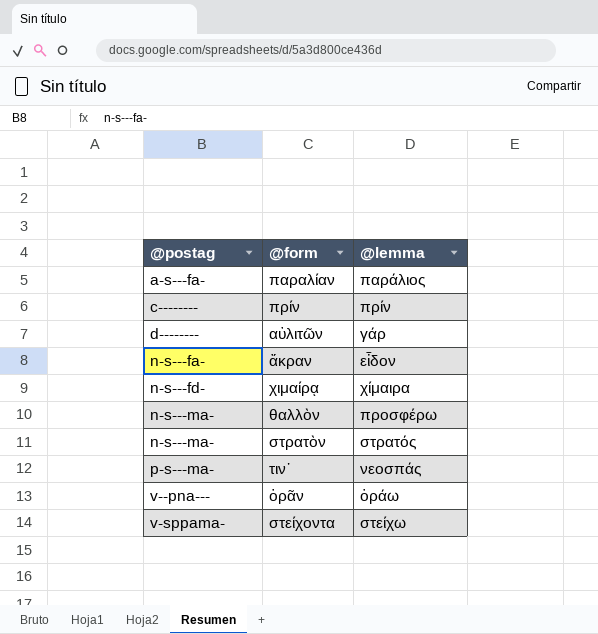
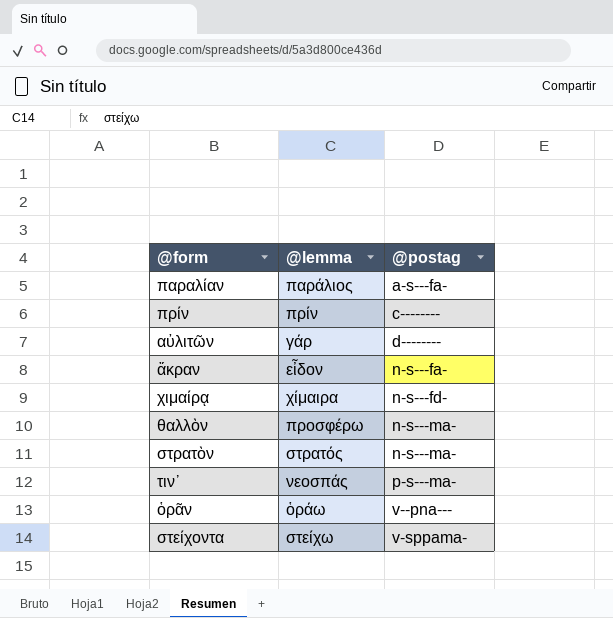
column @postag | position: 1 -> 3

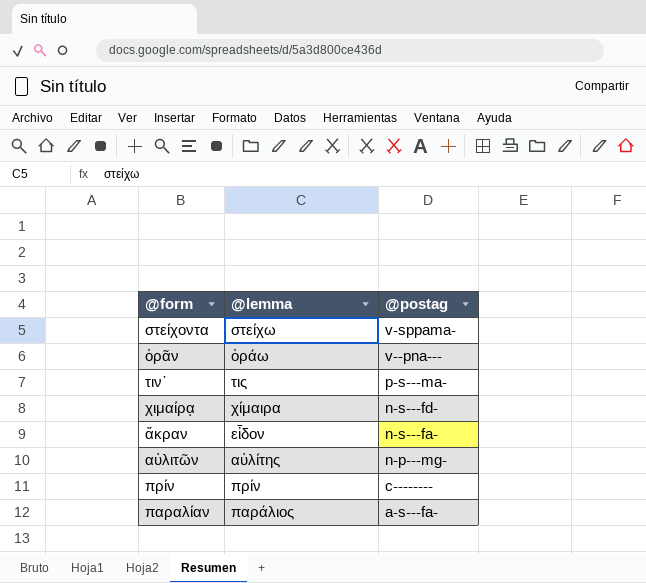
row order: @postag ascending -> @postag descending
row θαλλὸν: προσφέρω | n-s---ma- -> none
row στρατὸν: στρατός | n-s---ma- -> none
τιν᾽ | @lemma: νεοσπάς -> τις
αὐλιτῶν | @lemma: γάρ -> αὐλίτης
αὐλιτῶν | @postag: d-------- -> n-p---mg-

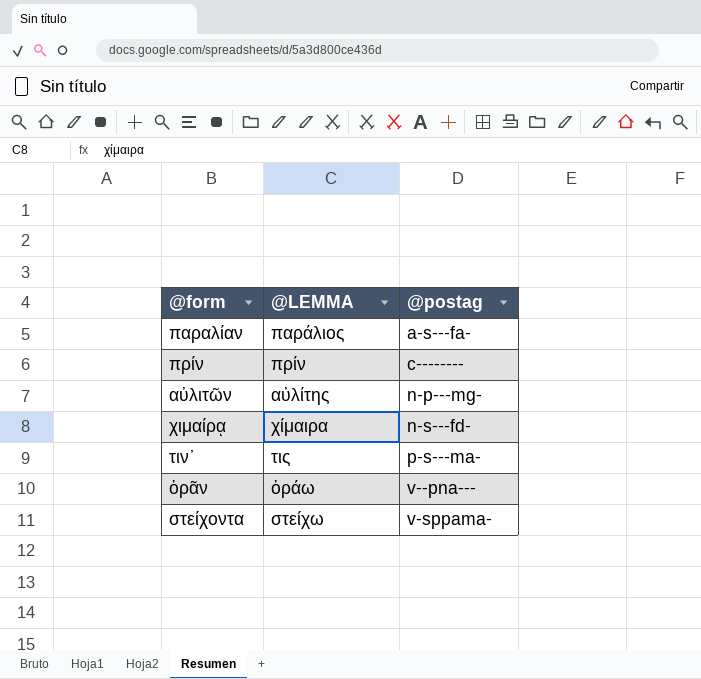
row order: @postag descending -> @postag ascending
column name: @lemma -> @LEMMA
row ἄκραν: εἶδον | n-s---fa- -> none

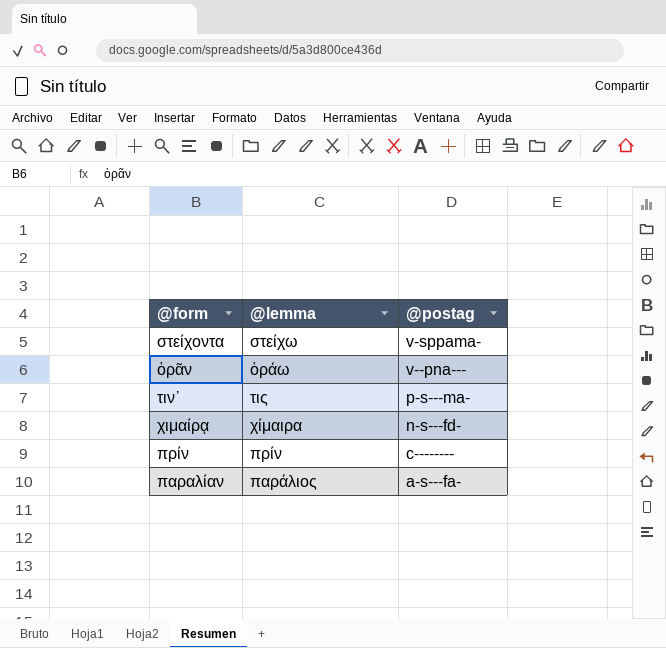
row order: @postag ascending -> @postag descending
column name: @LEMMA -> @lemma
row αὐλιτῶν: αὐλίτης | n-p---mg- -> none

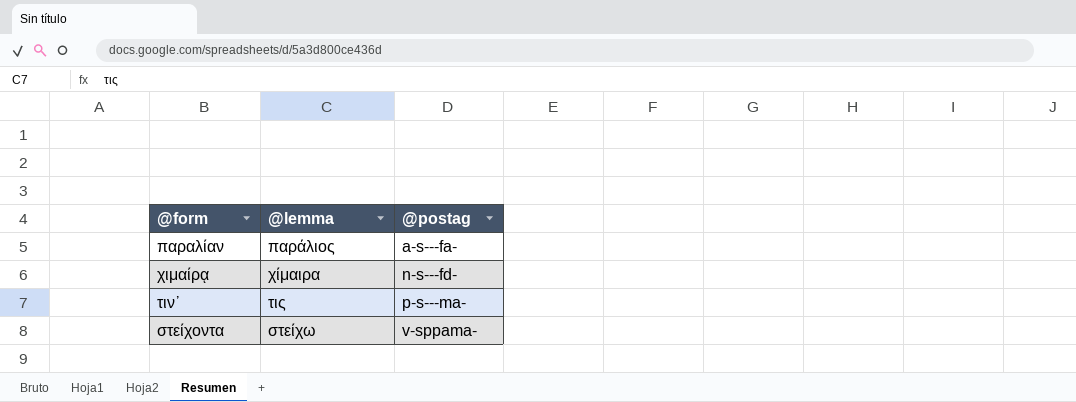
row order: @postag descending -> @postag ascending
row ὁρᾶν: ὁράω | v--pna--- -> none
row πρίν: πρίν | c-------- -> none

